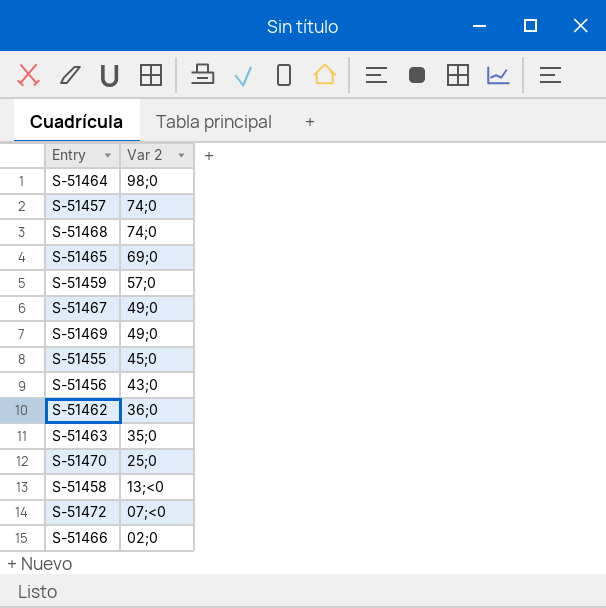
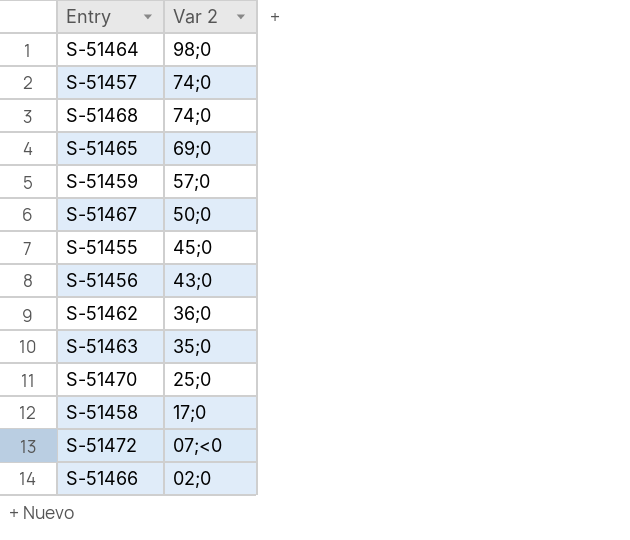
row S-51469: 49;0 -> none
S-51467 | Var 2: 49;0 -> 50;0
S-51458 | Var 2: 13;<0 -> 17;0

